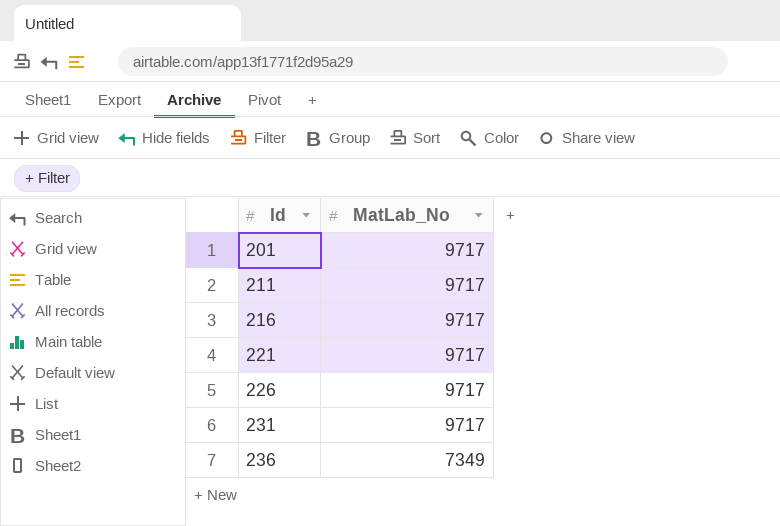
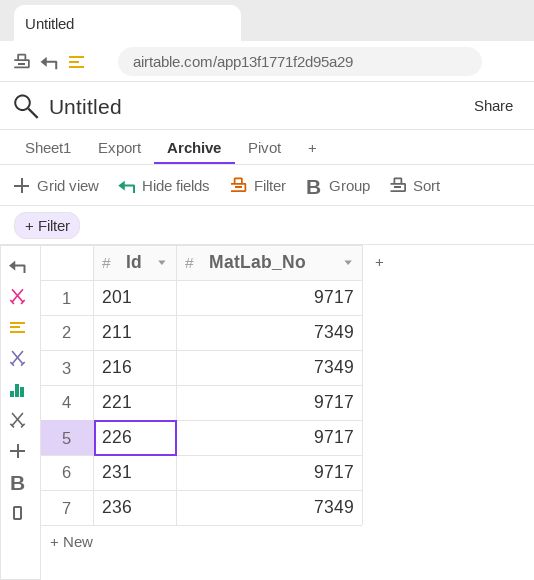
211 | MatLab_No: 9717 -> 7349
216 | MatLab_No: 9717 -> 7349

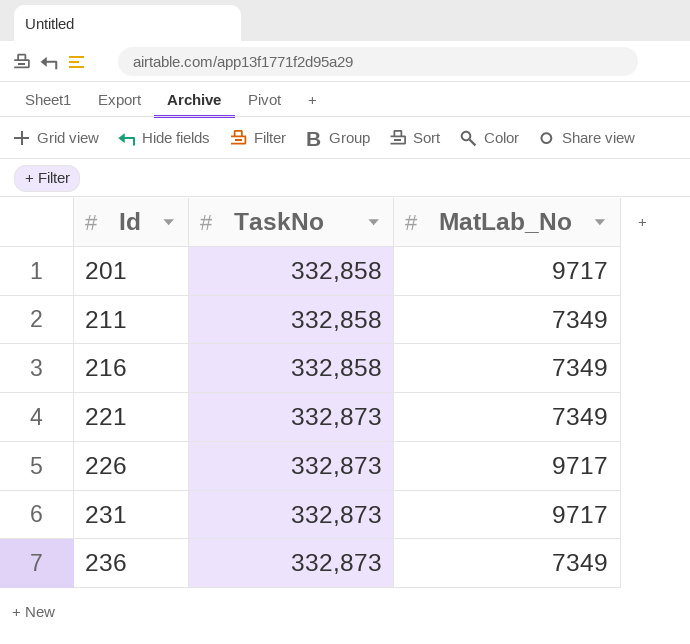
column TaskNo | position: none -> 2
221 | MatLab_No: 9717 -> 7349

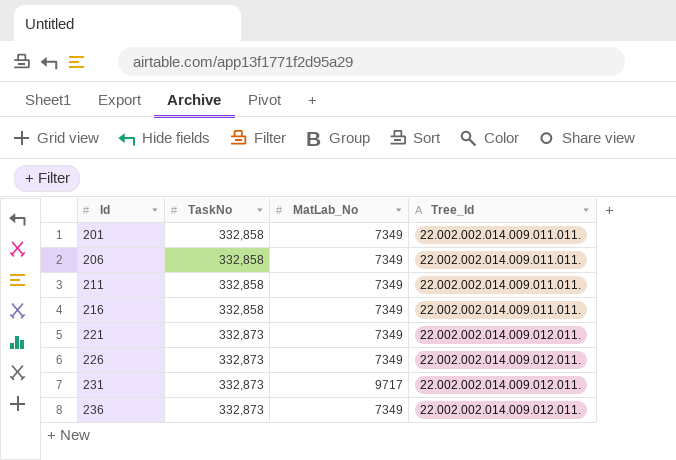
column Tree_Id | position: none -> 4
201 | MatLab_No: 9717 -> 7349
row 206: none -> 332,858 | 7349 | 22.002.002.014.009.011.011.
226 | MatLab_No: 9717 -> 7349

